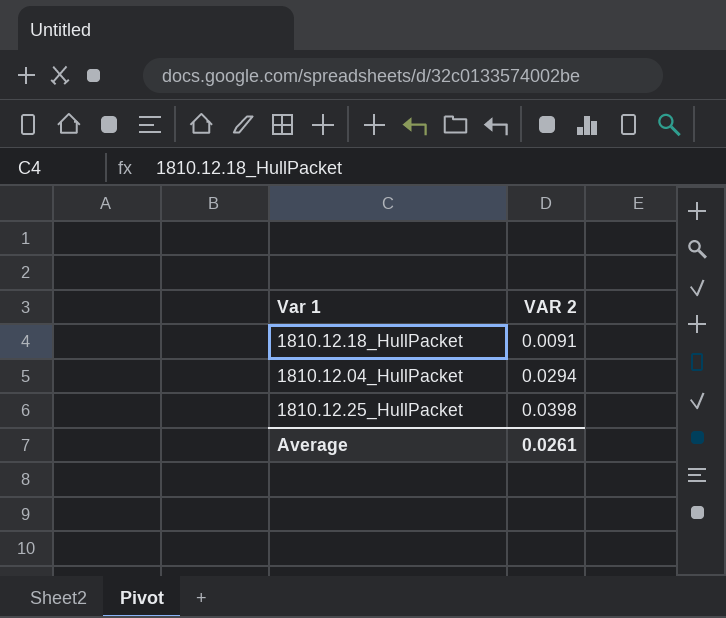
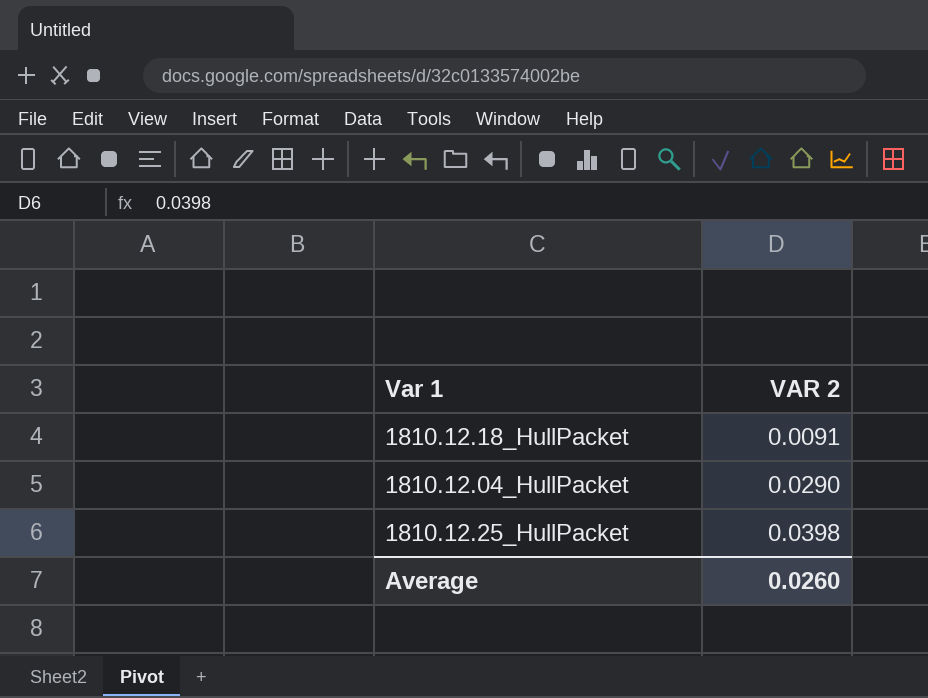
1810.12.04_HullPacket | VAR 2: 0.0294 -> 0.0290
Average | VAR 2: 0.0261 -> 0.0260

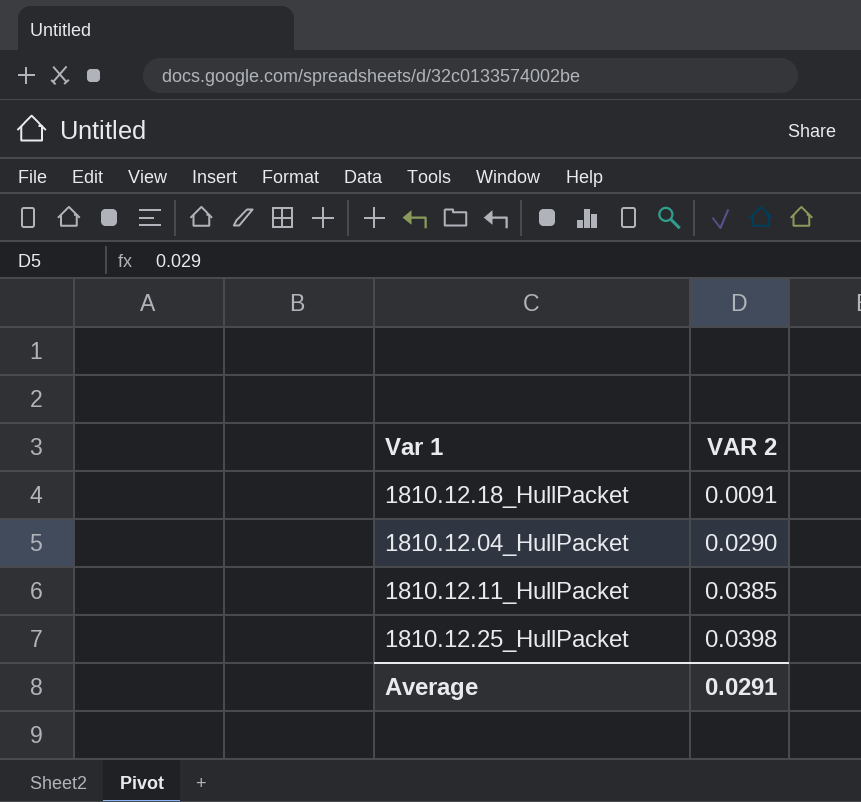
row 1810.12.11_HullPacket: none -> 0.0385
Average | VAR 2: 0.0260 -> 0.0291

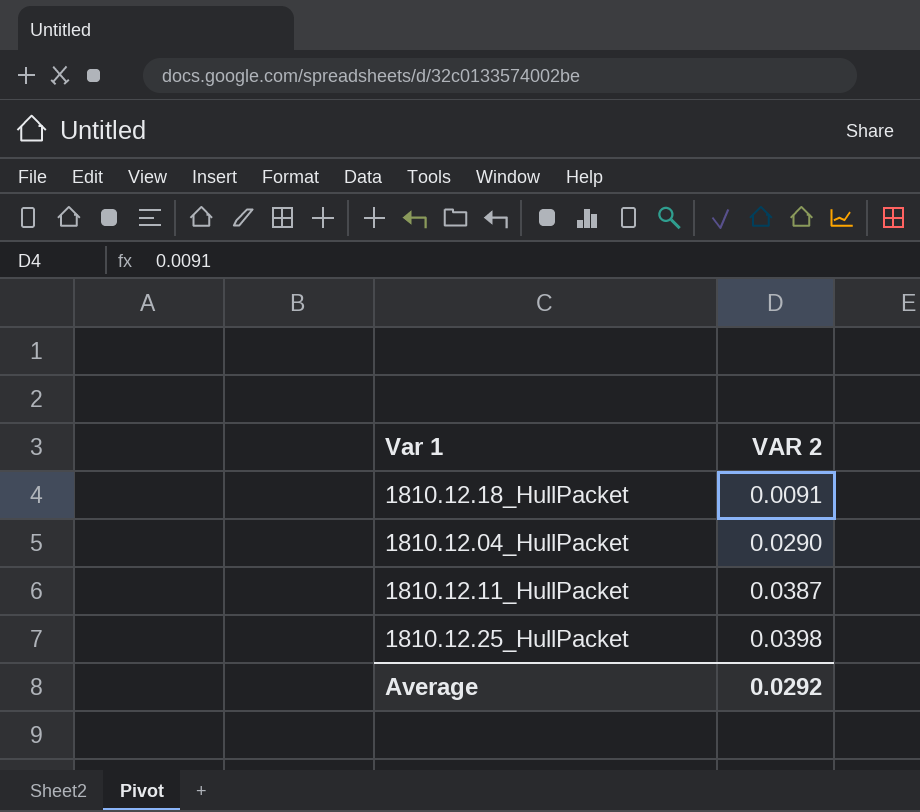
1810.12.11_HullPacket | VAR 2: 0.0385 -> 0.0387
Average | VAR 2: 0.0291 -> 0.0292

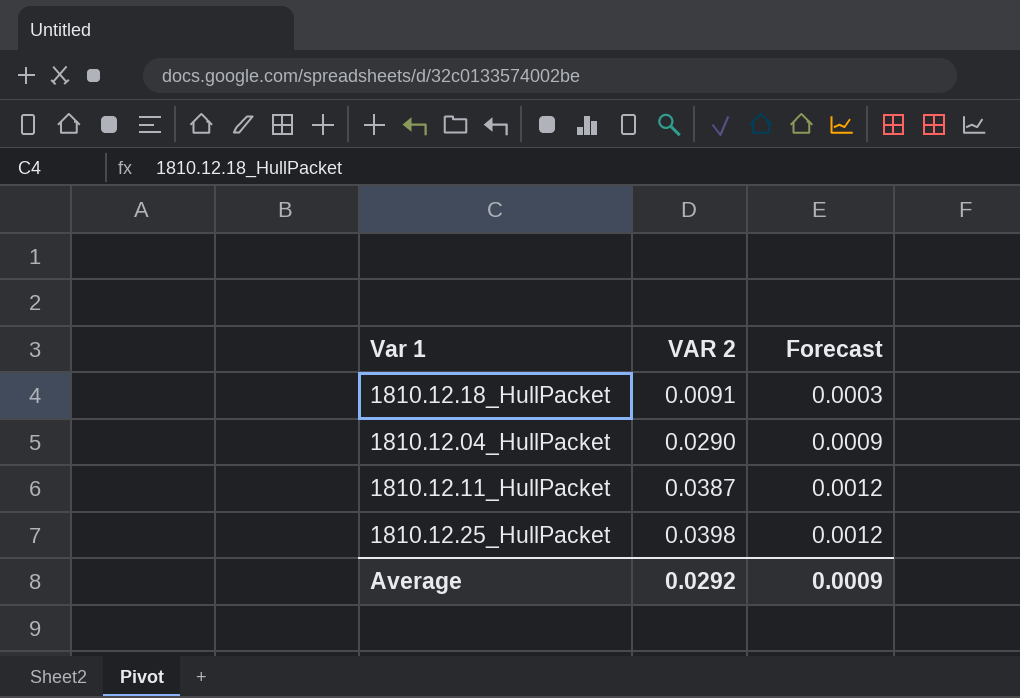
column Forecast | formula: none -> [VAR 2] * 0.03

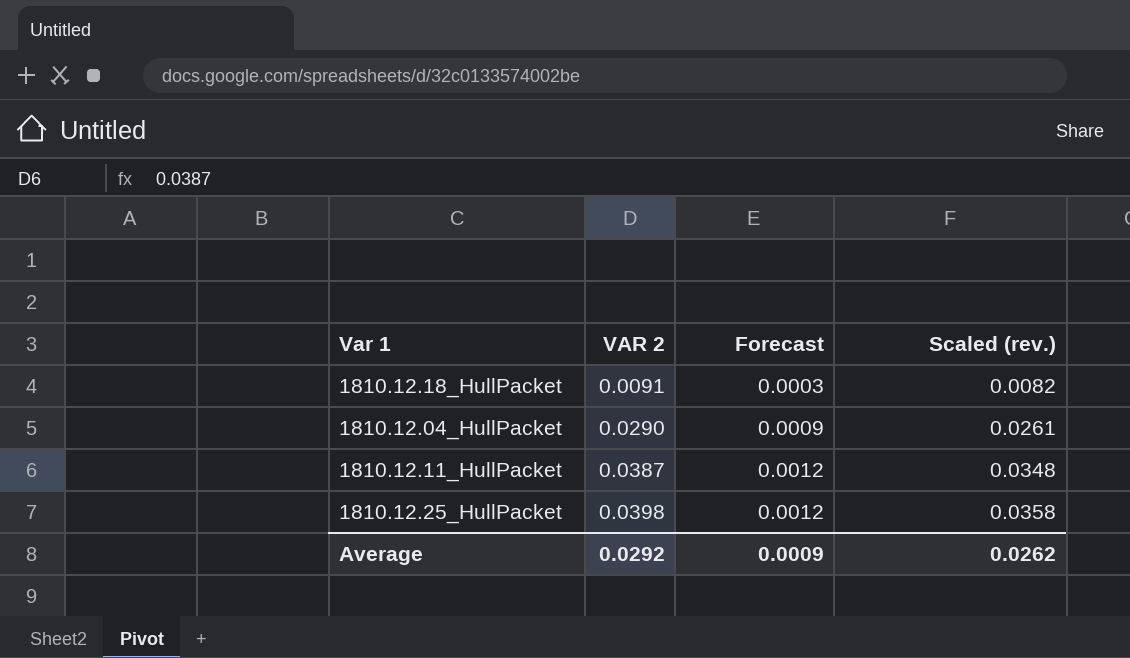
column Scaled (rev.) | formula: none -> [VAR 2] * 0.9

